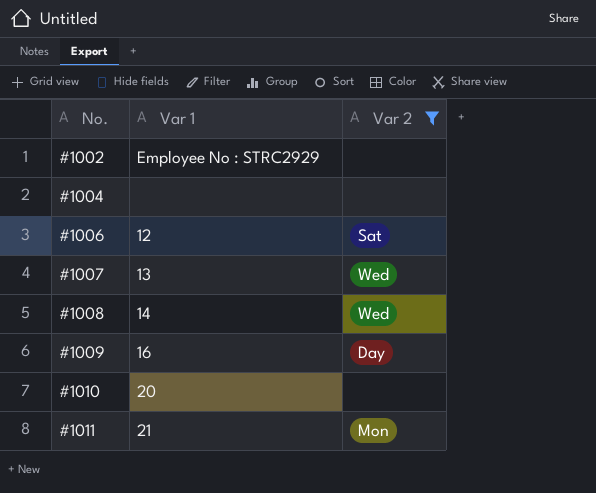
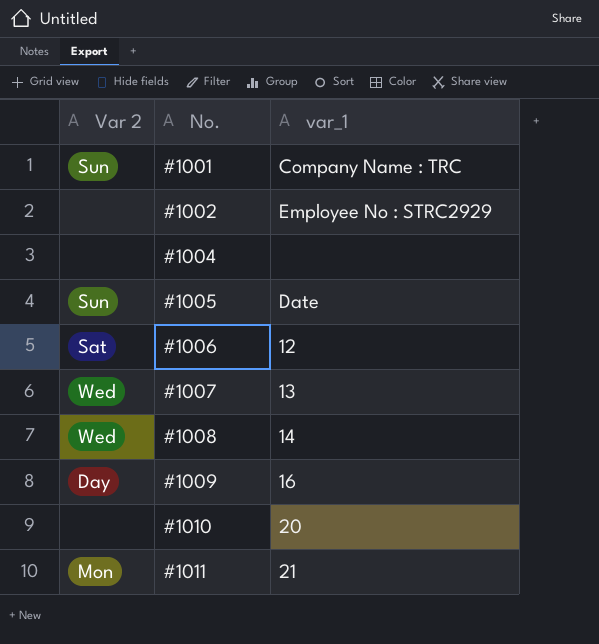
filter: Var 2 != Sun -> none
column Var 2 | position: 3 -> 1
column name: Var 1 -> var_1

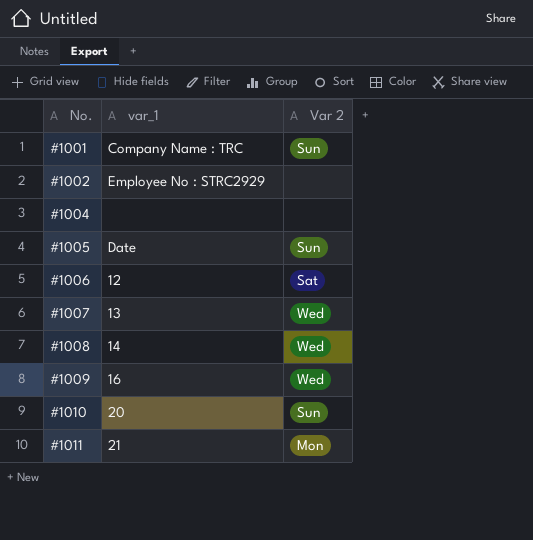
column Var 2 | position: 1 -> 3
#1009 | Var 2: Day -> Wed
#1010 | Var 2: none -> Sun

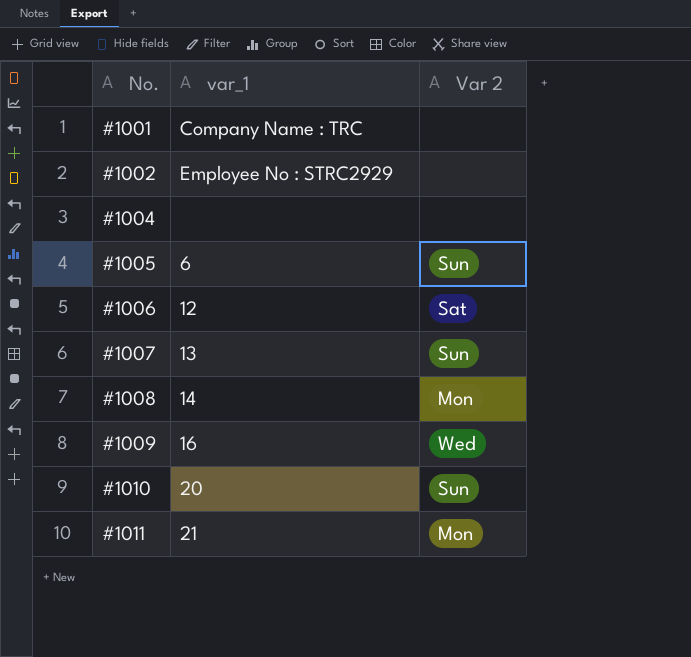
#1001 | Var 2: Sun -> none
#1005 | var_1: Date -> 6
#1007 | Var 2: Wed -> Sun
#1008 | Var 2: Wed -> Mon

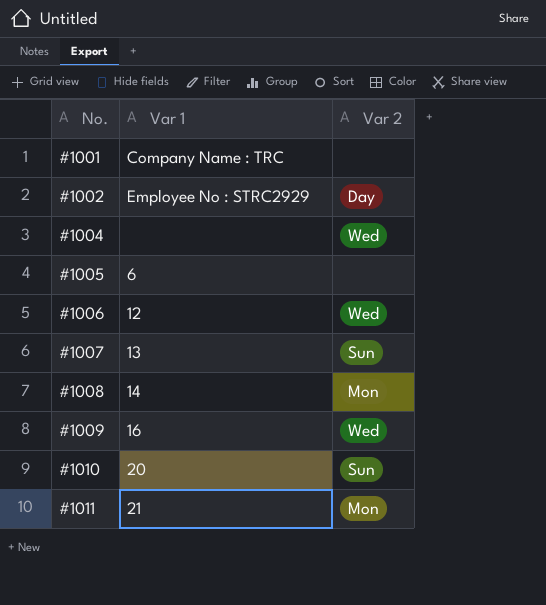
column name: var_1 -> Var 1
#1002 | Var 2: none -> Day
#1004 | Var 2: none -> Wed
#1005 | Var 2: Sun -> none
#1006 | Var 2: Sat -> Wed

